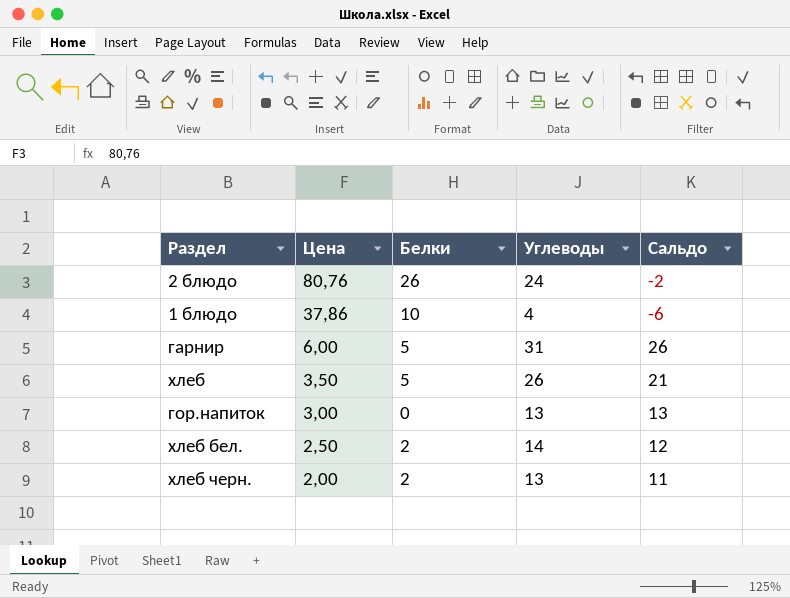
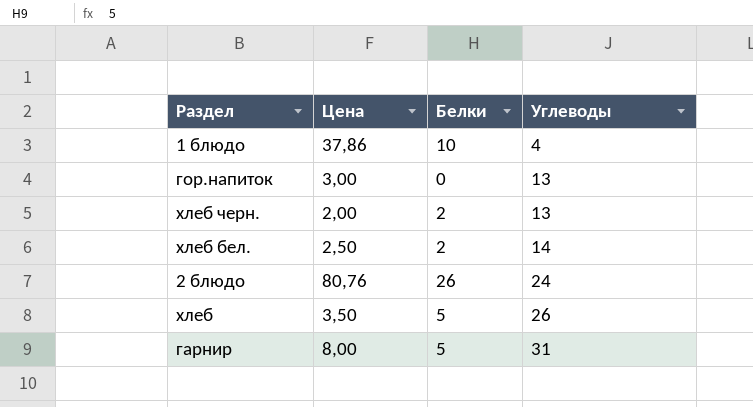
row order: Цена descending -> Углеводы ascending
column Сальдо | formula: [Углеводы] - [Белки] -> none
гарнир | Цена: 6,00 -> 8,00

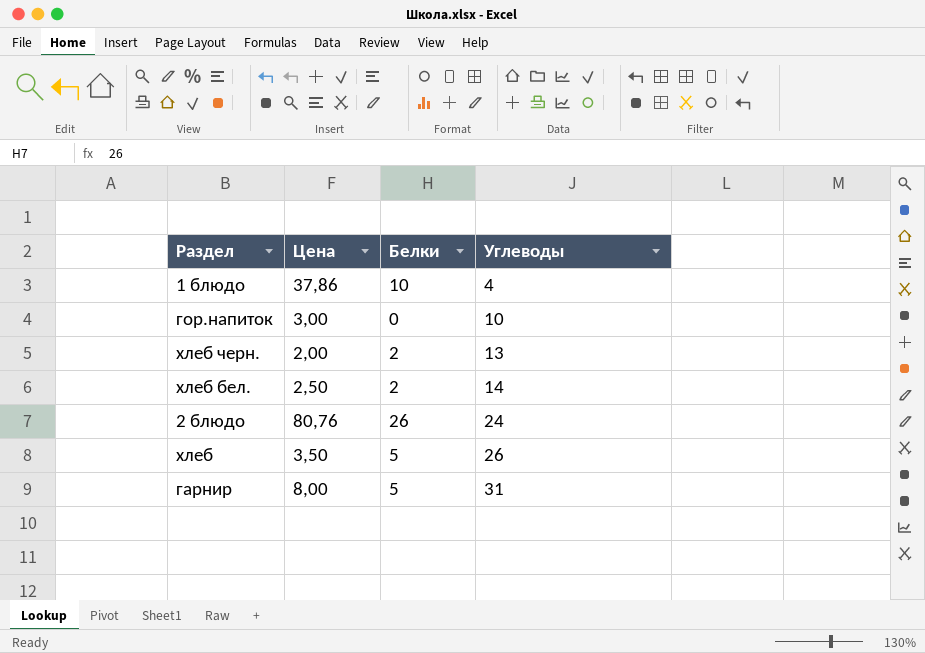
гор.напиток | Углеводы: 13 -> 10

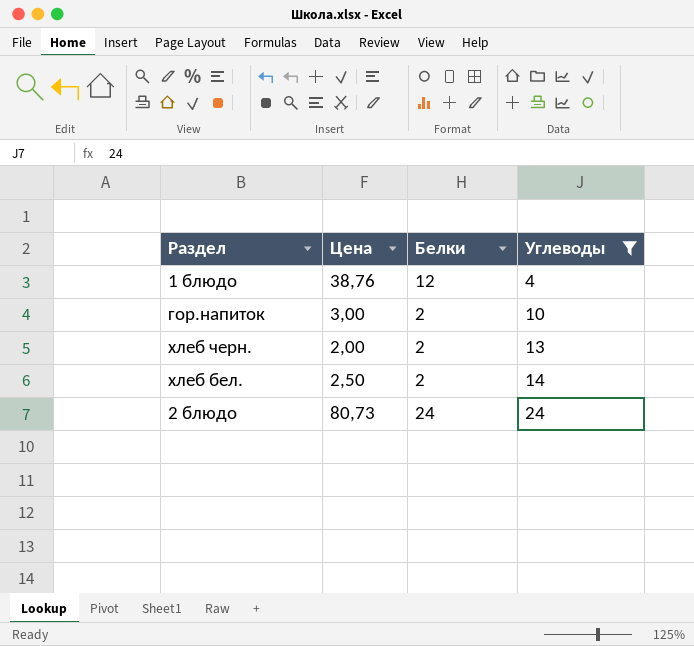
filter: none -> Углеводы <= 24
1 блюдо | Цена: 37,86 -> 38,76
1 блюдо | Белки: 10 -> 12
гор.напиток | Белки: 0 -> 2
2 блюдо | Цена: 80,76 -> 80,73
2 блюдо | Белки: 26 -> 24

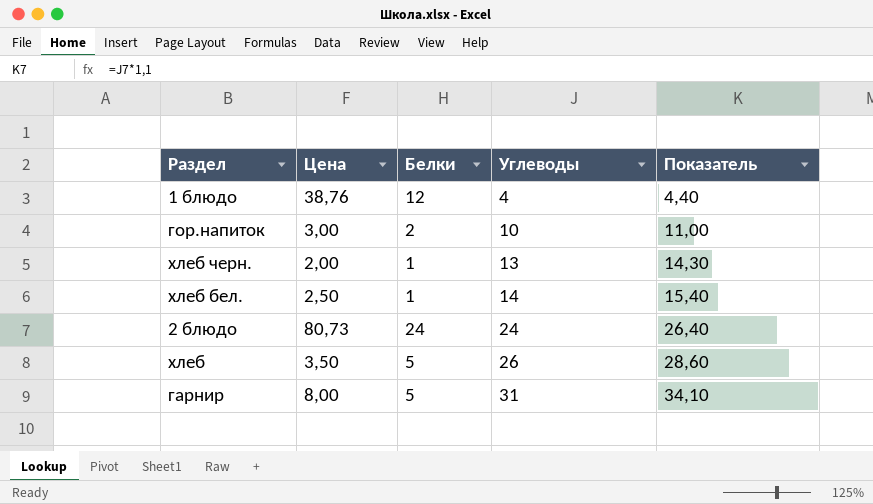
filter: Углеводы <= 24 -> none
column Показатель | formula: none -> [Углеводы] * 1,1
хлеб черн. | Белки: 2 -> 1
хлеб бел. | Белки: 2 -> 1

